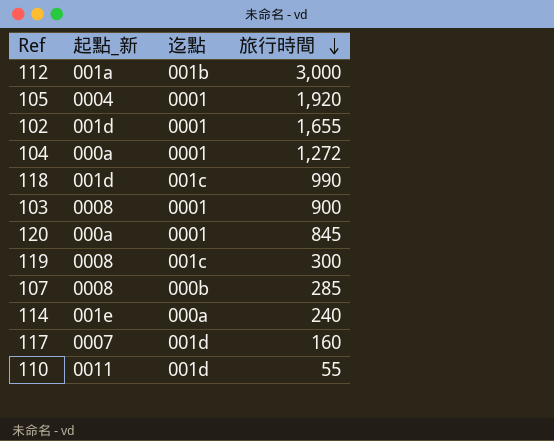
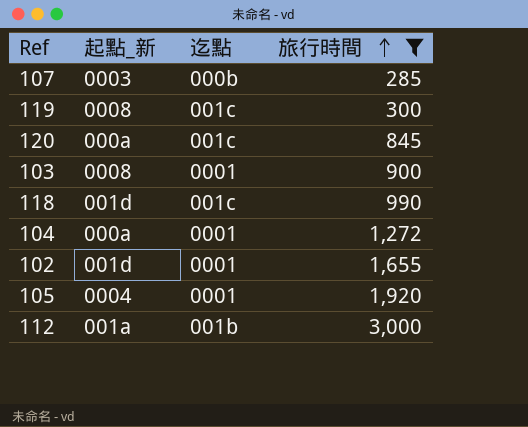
filter: none -> 旅行時間 >= 285
row order: 旅行時間 descending -> 旅行時間 ascending
107 | 起點_新: 0008 -> 0003
120 | 迄點: 0001 -> 001c

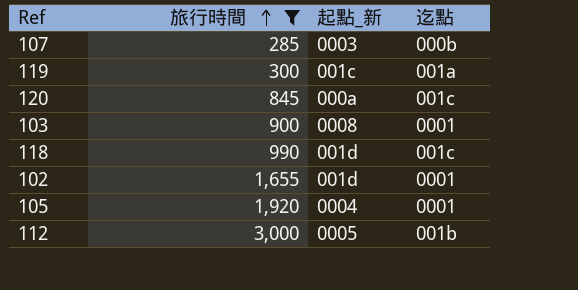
column 旅行時間 | position: 4 -> 2
row 104: 000a | 0001 | 1,272 -> none
119 | 起點_新: 0008 -> 001c
119 | 迄點: 001c -> 001a
112 | 起點_新: 001a -> 0005

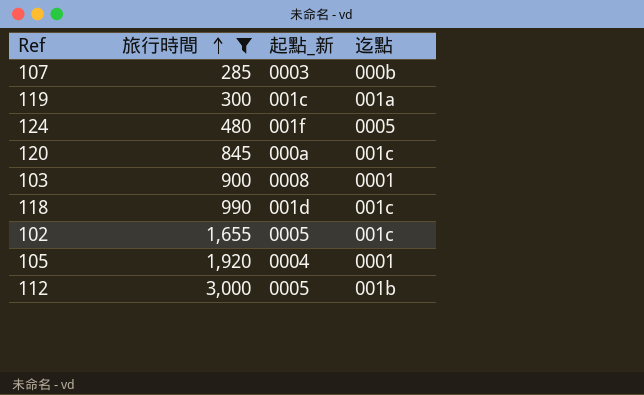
row 124: none -> 480 | 001f | 0005
102 | 起點_新: 001d -> 0005
102 | 迄點: 0001 -> 001c

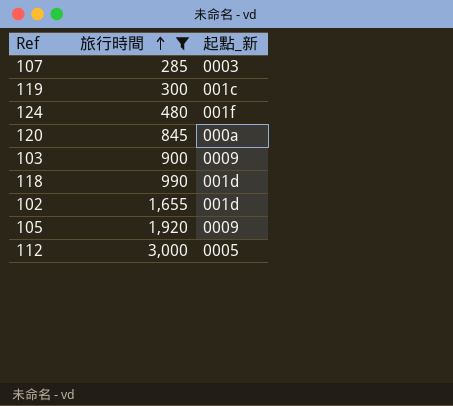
column 迄點 | position: 4 -> none
103 | 起點_新: 0008 -> 0009
102 | 起點_新: 0005 -> 001d
105 | 起點_新: 0004 -> 0009

